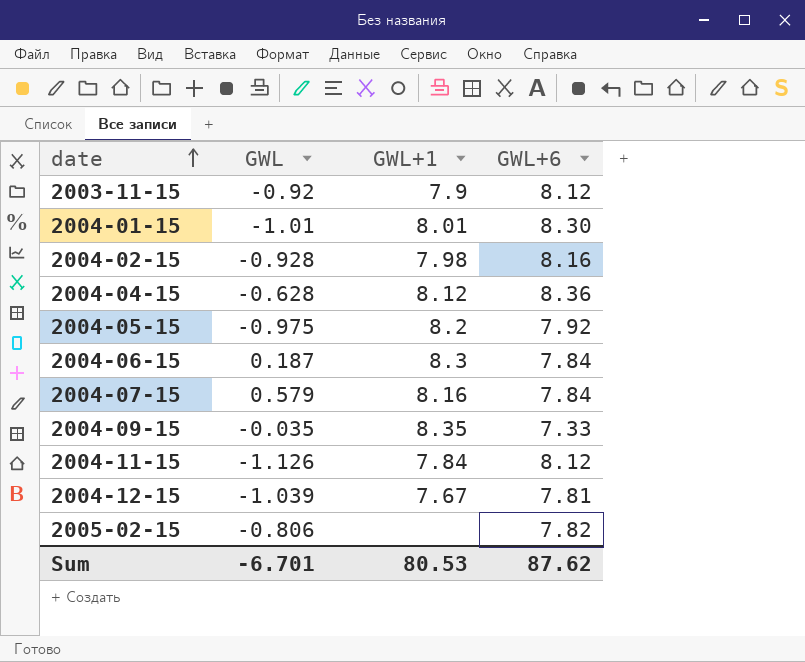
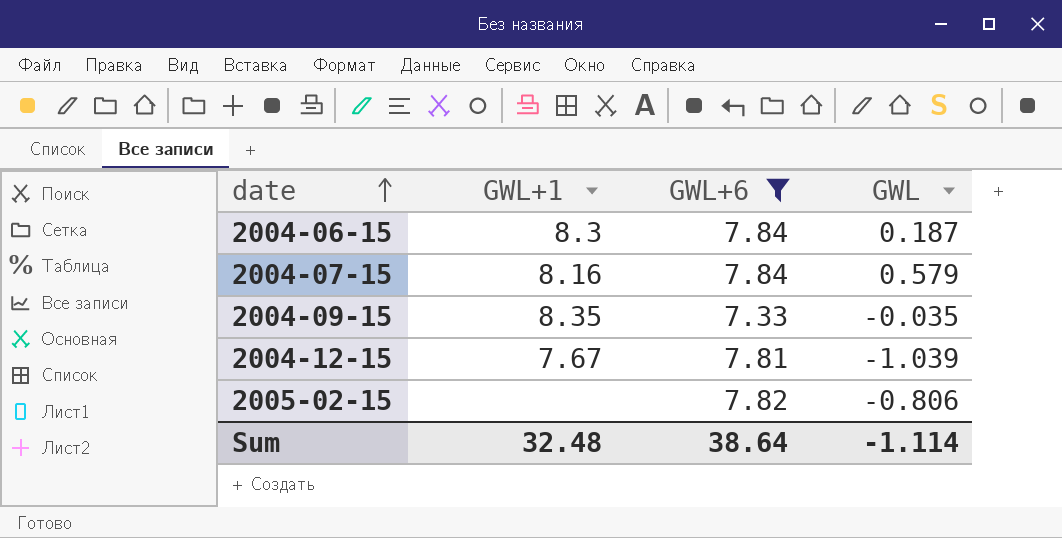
filter: none -> GWL+6 <= 7.84
column GWL | position: 2 -> 4
Sum | GWL+1: 80.53 -> 32.48
Sum | GWL+6: 87.62 -> 38.64
Sum | GWL: -6.701 -> -1.114

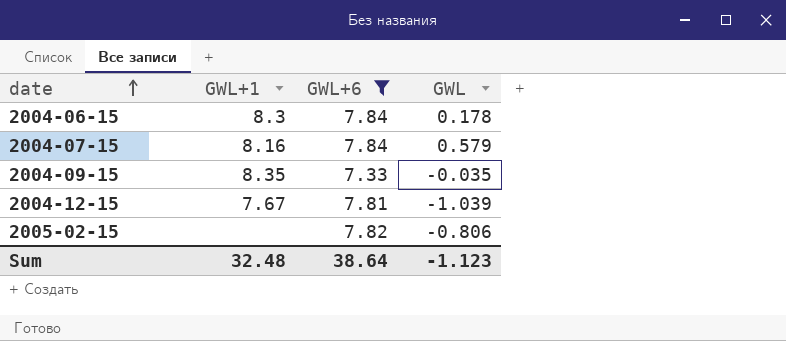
2004-06-15 | GWL: 0.187 -> 0.178
Sum | GWL: -1.114 -> -1.123

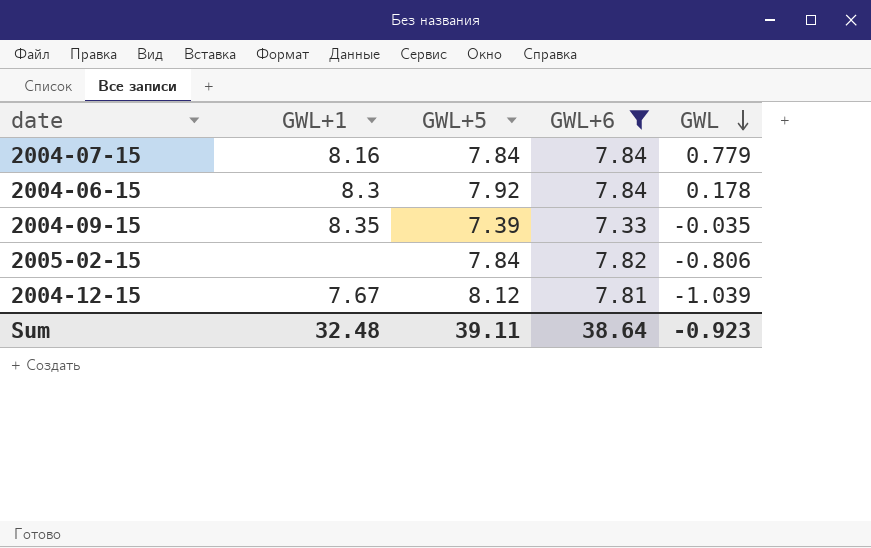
row order: date ascending -> GWL descending
column GWL+5 | position: none -> 3
2004-07-15 | GWL: 0.579 -> 0.779
Sum | GWL: -1.123 -> -0.923

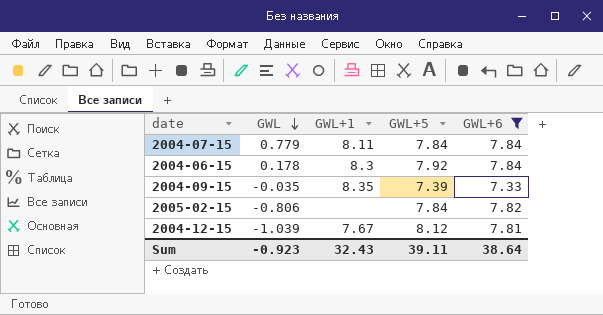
column GWL | position: 5 -> 2
2004-07-15 | GWL+1: 8.16 -> 8.11
Sum | GWL+1: 32.48 -> 32.43

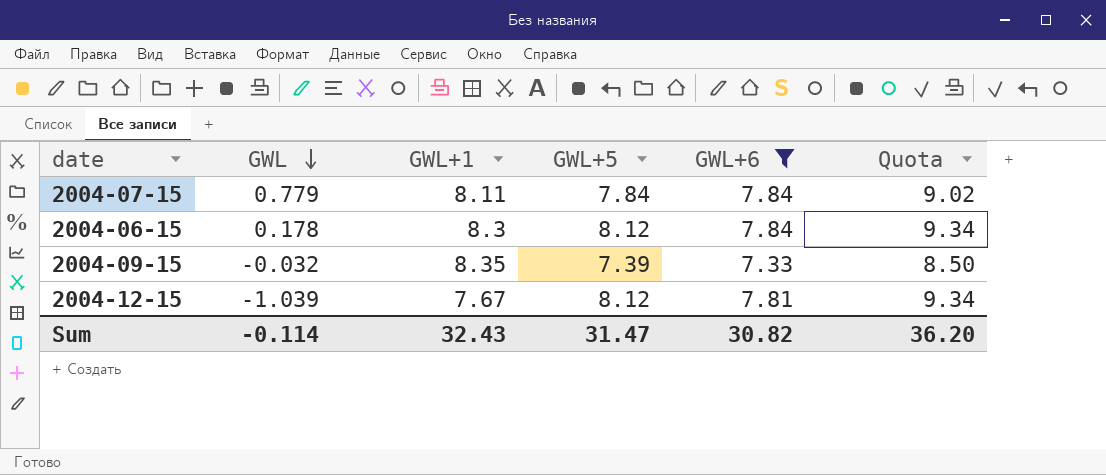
column Quota | formula: none -> [GWL+5] * 1.15
row 2005-02-15: -0.806 | none | 7.84 | 7.82 -> none
2004-06-15 | GWL+5: 7.92 -> 8.12
2004-09-15 | GWL: -0.035 -> -0.032
Sum | GWL: -0.923 -> -0.114
Sum | GWL+5: 39.11 -> 31.47
Sum | GWL+6: 38.64 -> 30.82

